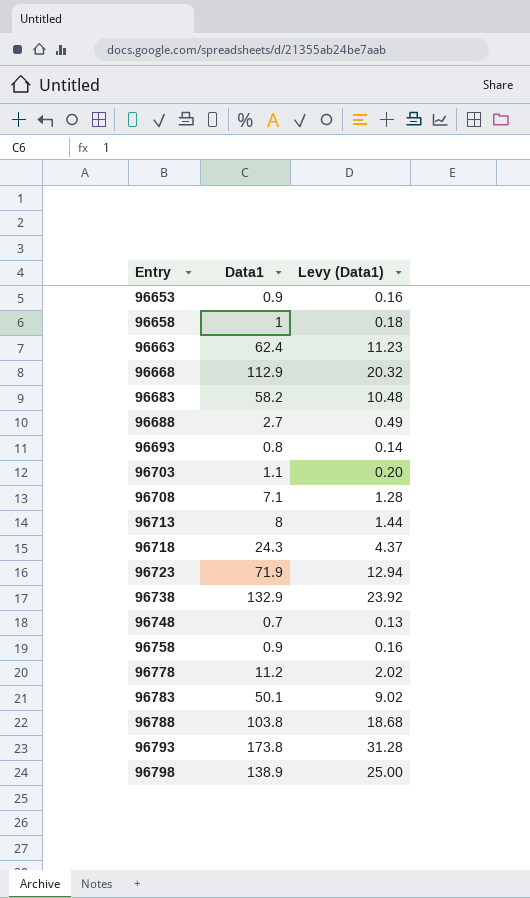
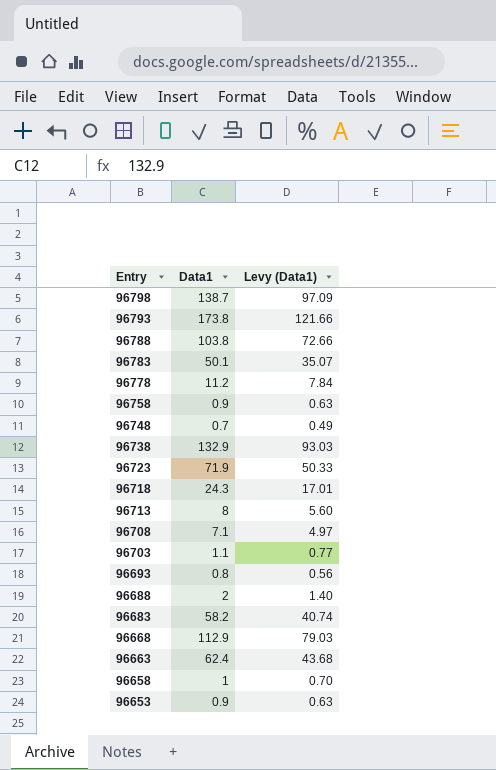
row order: Entry ascending -> Entry descending
column Levy (Data1) | formula: [Data1] * 0.18 -> [Data1] * 0.7
96798 | Data1: 138.9 -> 138.7
96688 | Data1: 2.7 -> 2

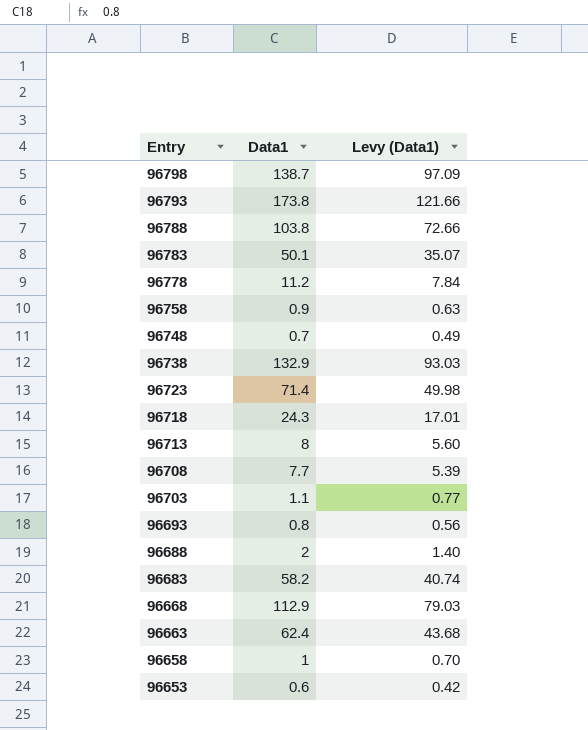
96723 | Data1: 71.9 -> 71.4
96723 | Levy (Data1): 50.33 -> 49.98
96708 | Data1: 7.1 -> 7.7
96708 | Levy (Data1): 4.97 -> 5.39
96653 | Data1: 0.9 -> 0.6
96653 | Levy (Data1): 0.63 -> 0.42

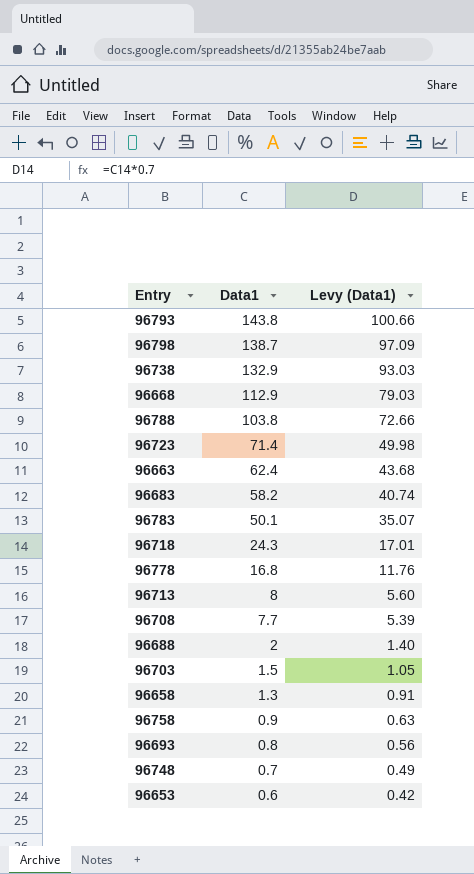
row order: Entry descending -> Data1 descending
96793 | Data1: 173.8 -> 143.8
96793 | Levy (Data1): 121.66 -> 100.66
96778 | Data1: 11.2 -> 16.8
96778 | Levy (Data1): 7.84 -> 11.76
96703 | Data1: 1.1 -> 1.5
96703 | Levy (Data1): 0.77 -> 1.05
96658 | Data1: 1 -> 1.3
96658 | Levy (Data1): 0.70 -> 0.91

